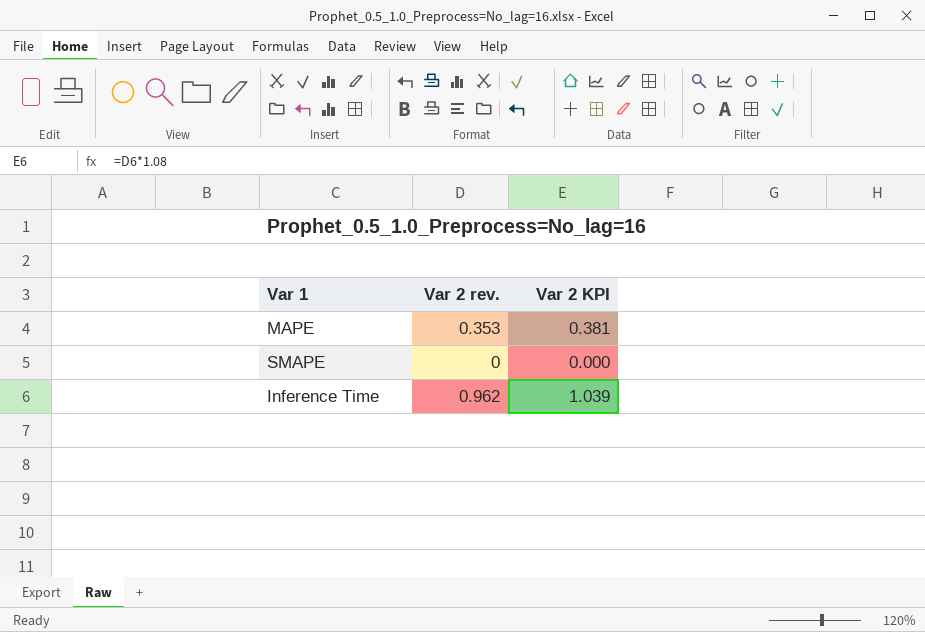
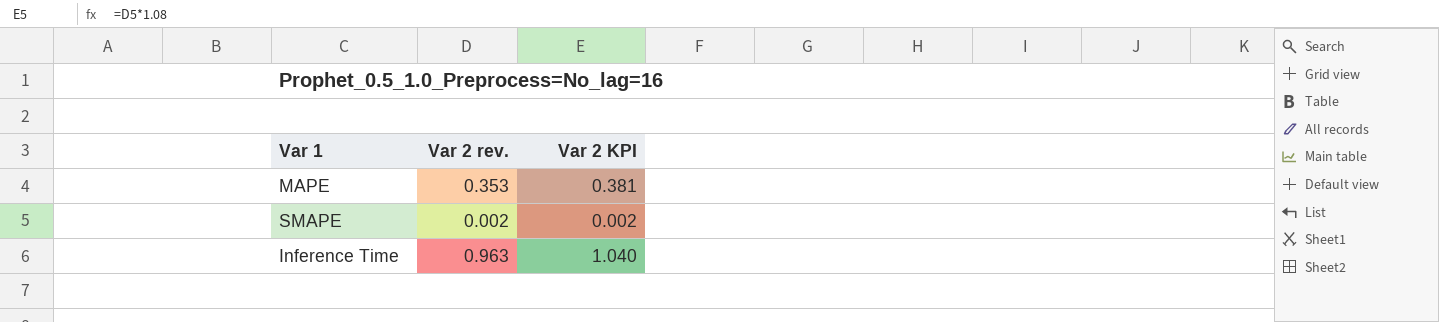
SMAPE | Var 2 rev.: 0 -> 0.002
SMAPE | Var 2 KPI: 0.000 -> 0.002
Inference Time | Var 2 rev.: 0.962 -> 0.963
Inference Time | Var 2 KPI: 1.039 -> 1.040

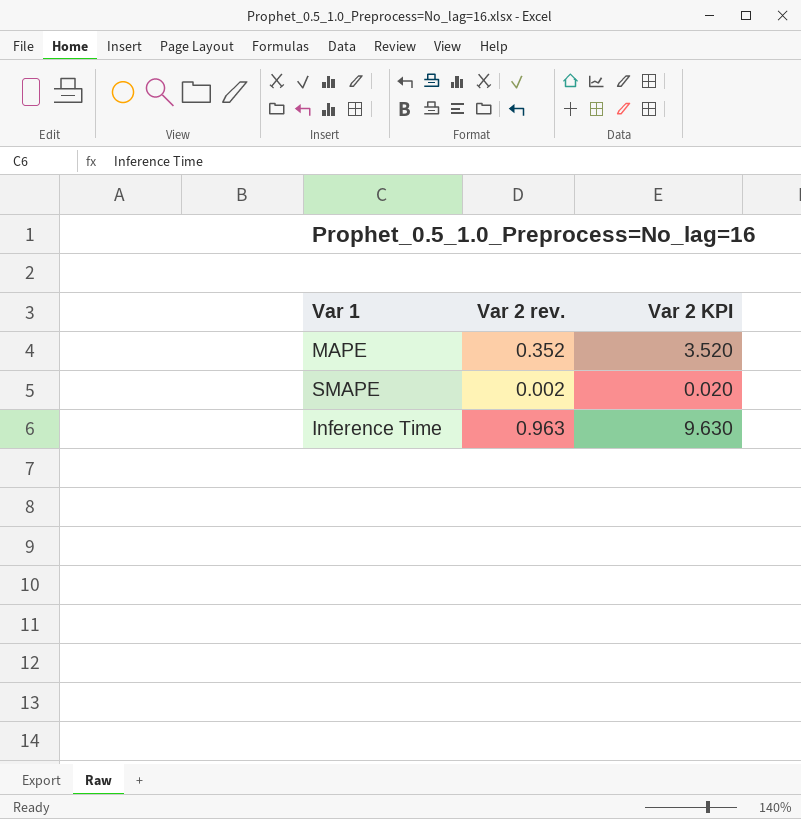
column Var 2 KPI | formula: [Var 2 rev.] * 1.08 -> [Var 2 rev.] * 10
MAPE | Var 2 rev.: 0.353 -> 0.352

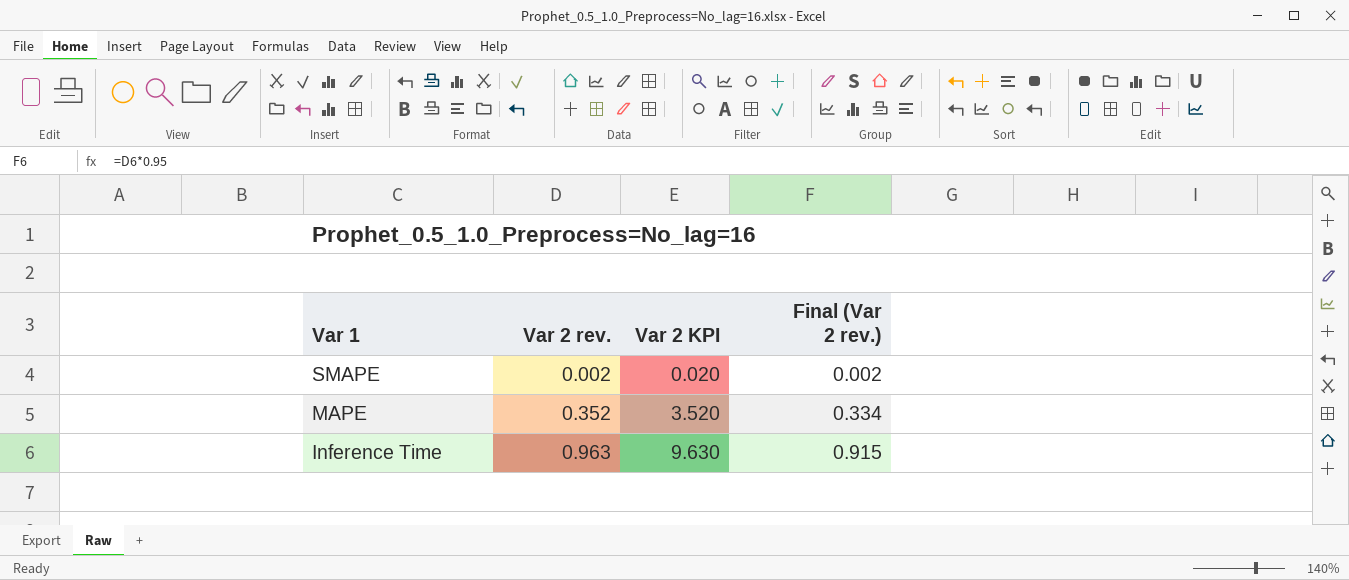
row order: none -> Var 1 descending
column Final (Var 2 rev.) | formula: none -> [Var 2 rev.] * 0.95

